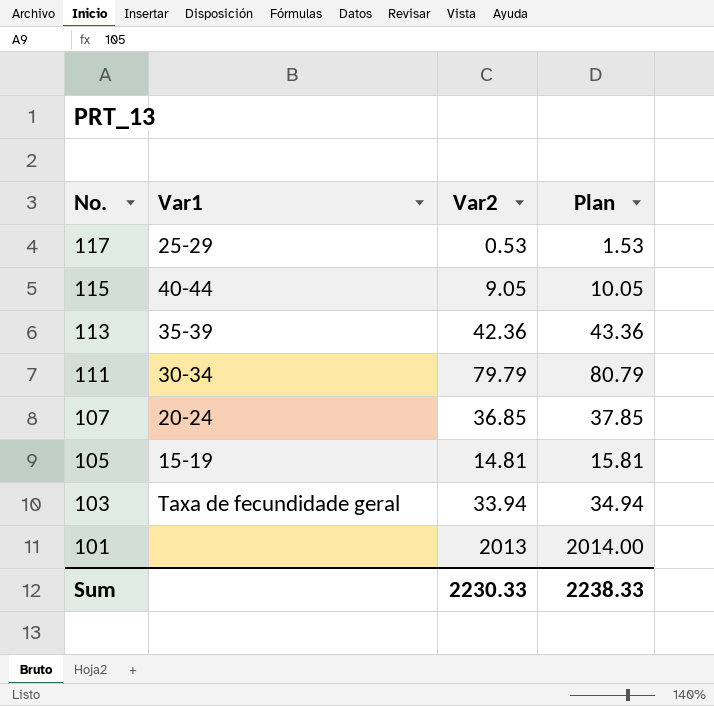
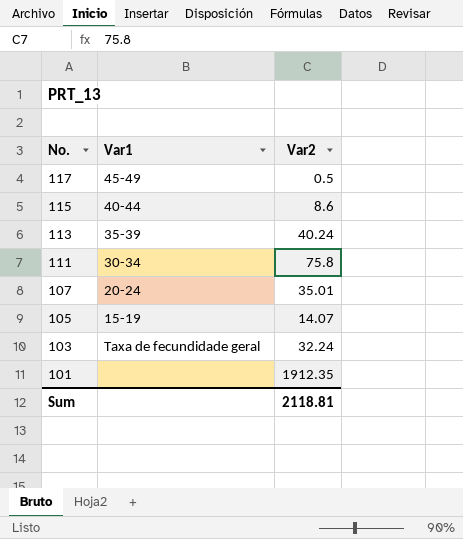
column Plan | formula: [Var2] + 1 -> none
117 | Var1: 25-29 -> 45-49
117 | Var2: 0.53 -> 0.5
115 | Var2: 9.05 -> 8.6
113 | Var2: 42.36 -> 40.24
111 | Var2: 79.79 -> 75.8
107 | Var2: 36.85 -> 35.01
105 | Var2: 14.81 -> 14.07
103 | Var2: 33.94 -> 32.24
101 | Var2: 2013 -> 1912.35
Sum | Var2: 2230.33 -> 2118.81

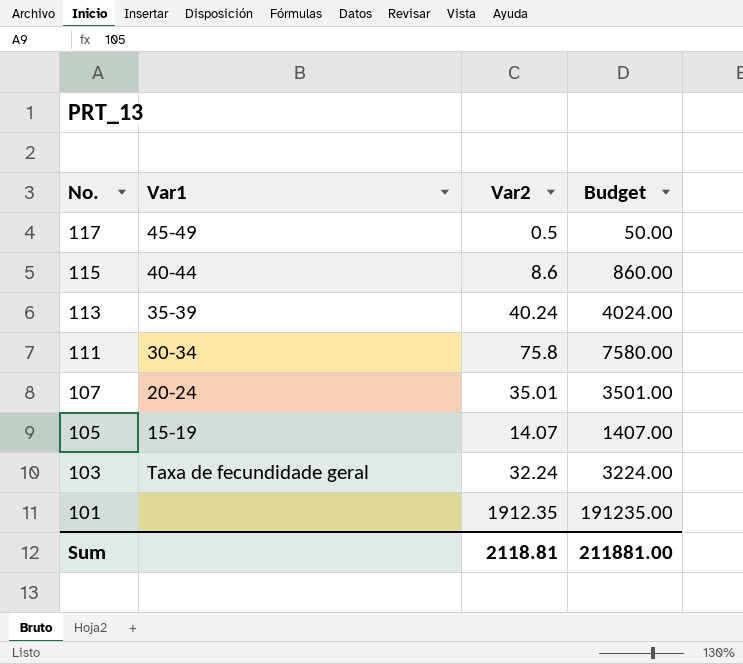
column Budget | formula: none -> [Var2] * 100

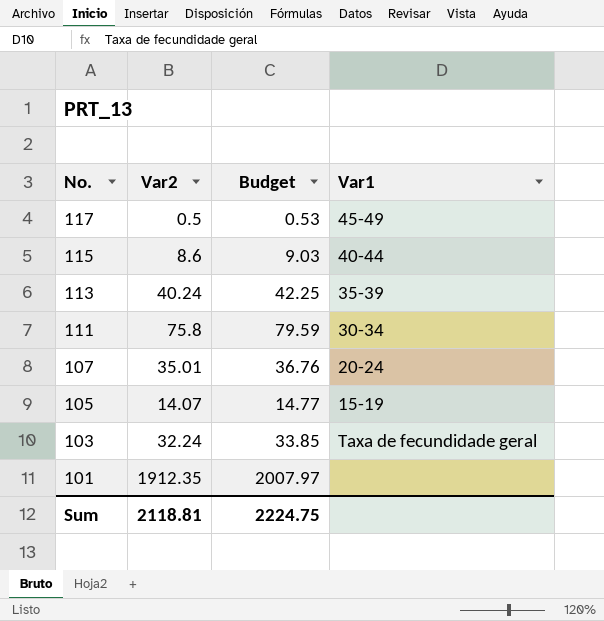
column Budget | formula: [Var2] * 100 -> [Var2] * 1.05
column Var1 | position: 2 -> 4
Sum | Budget: 211881.00 -> 2224.75

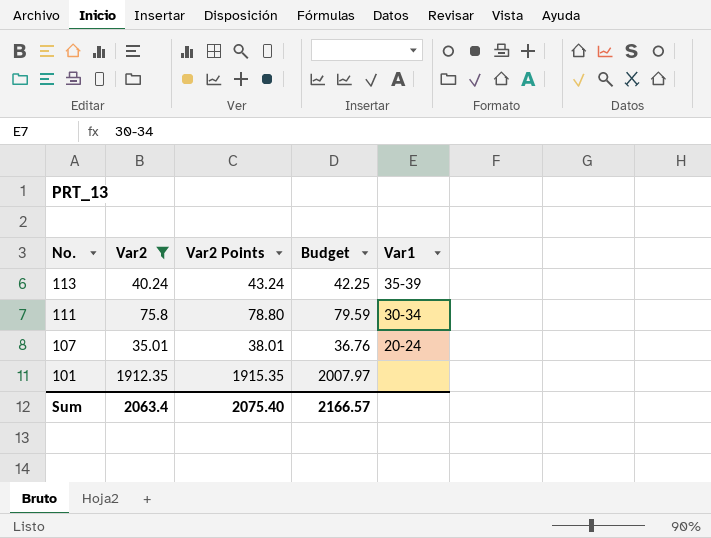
filter: none -> Var2 >= 35.01
column Var2 Points | formula: none -> [Var2] + 3
Sum | Var2: 2118.81 -> 2063.4
Sum | Budget: 2224.75 -> 2166.57

